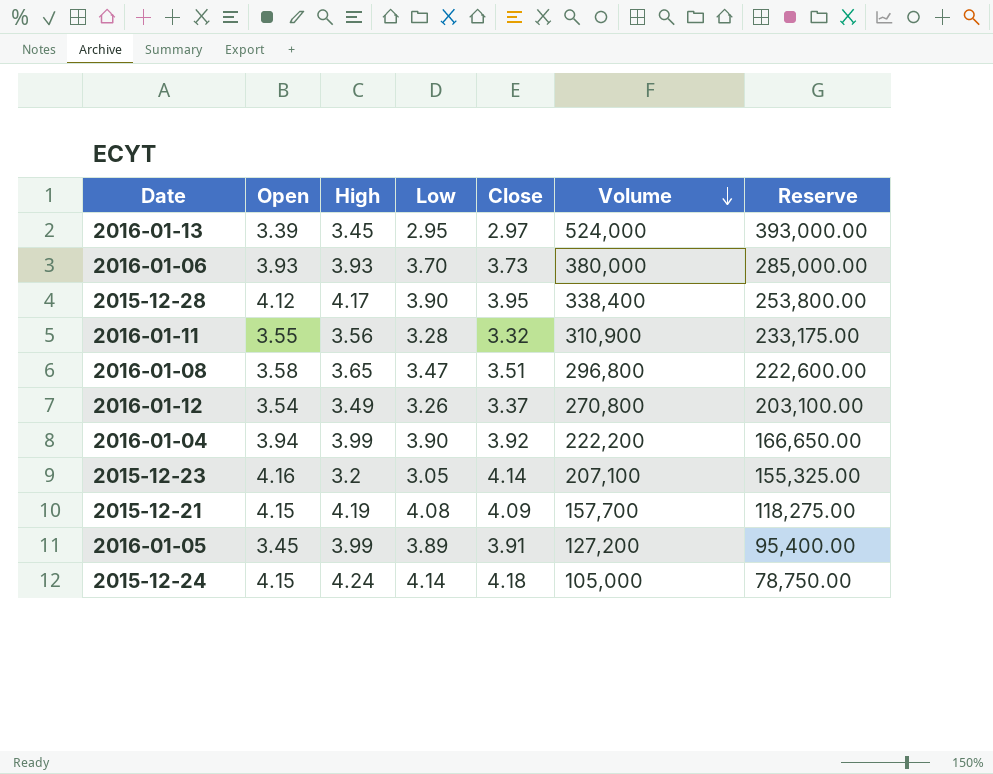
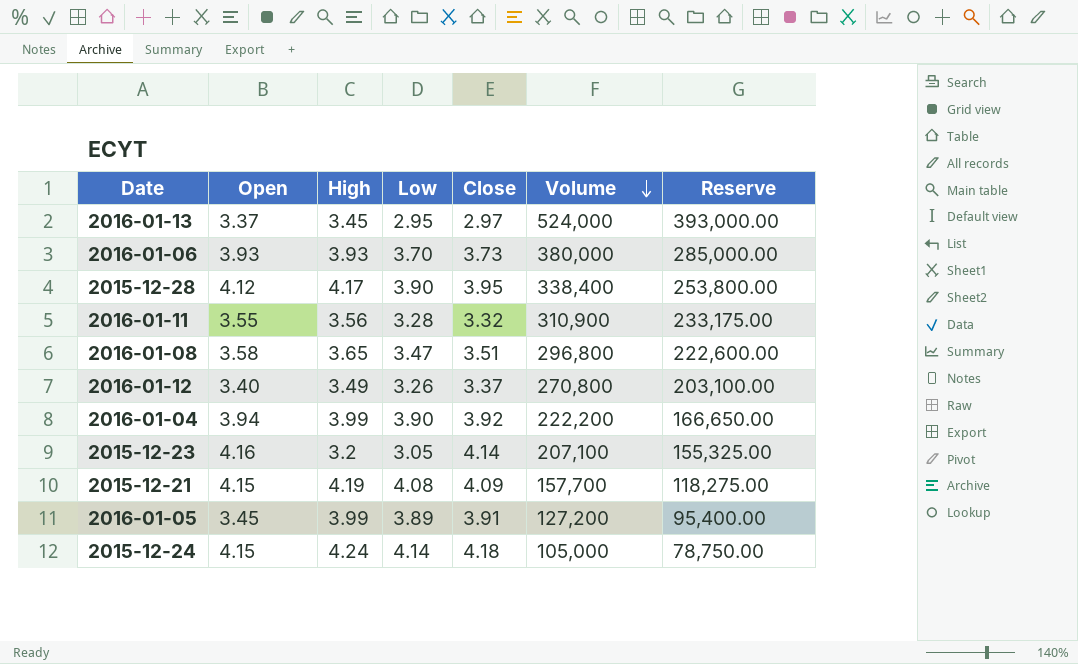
2016-01-13 | Open: 3.39 -> 3.37
2016-01-12 | Open: 3.54 -> 3.40

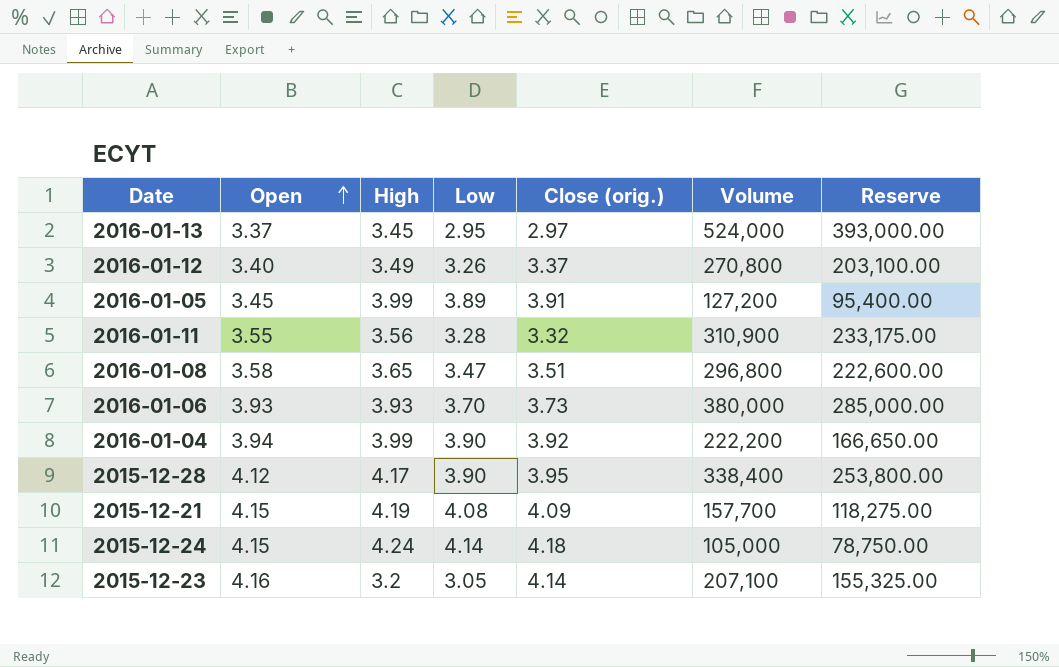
row order: Volume descending -> Open ascending
column name: Close -> Close (orig.)

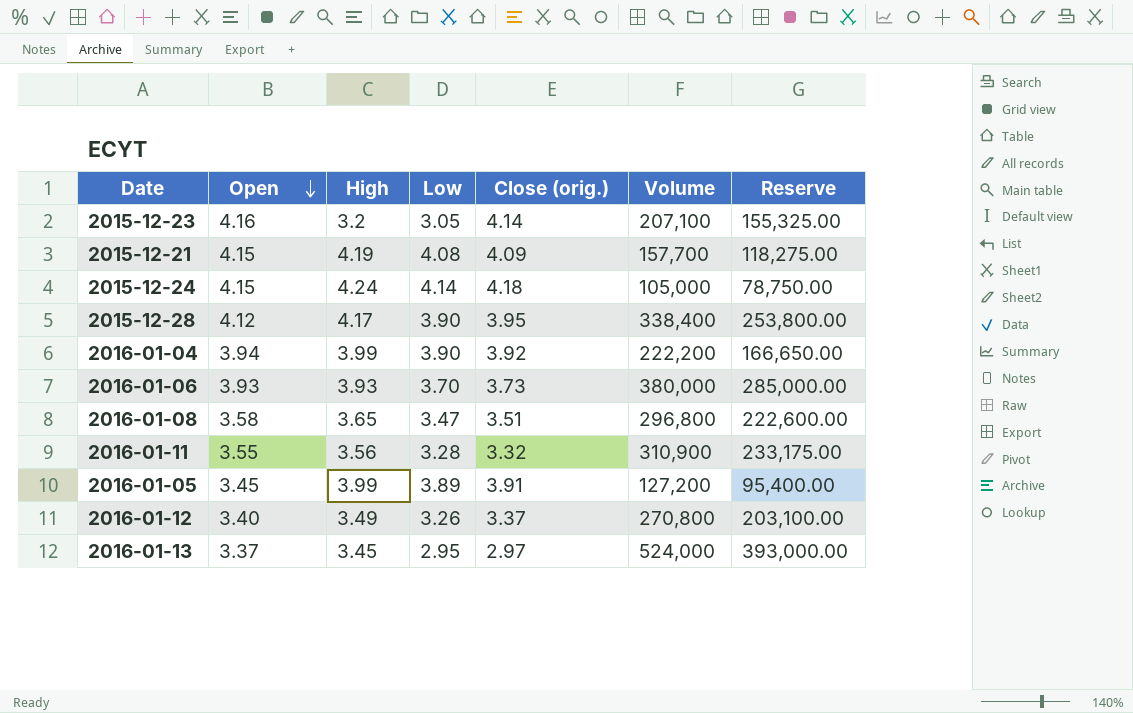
row order: Open ascending -> Open descending

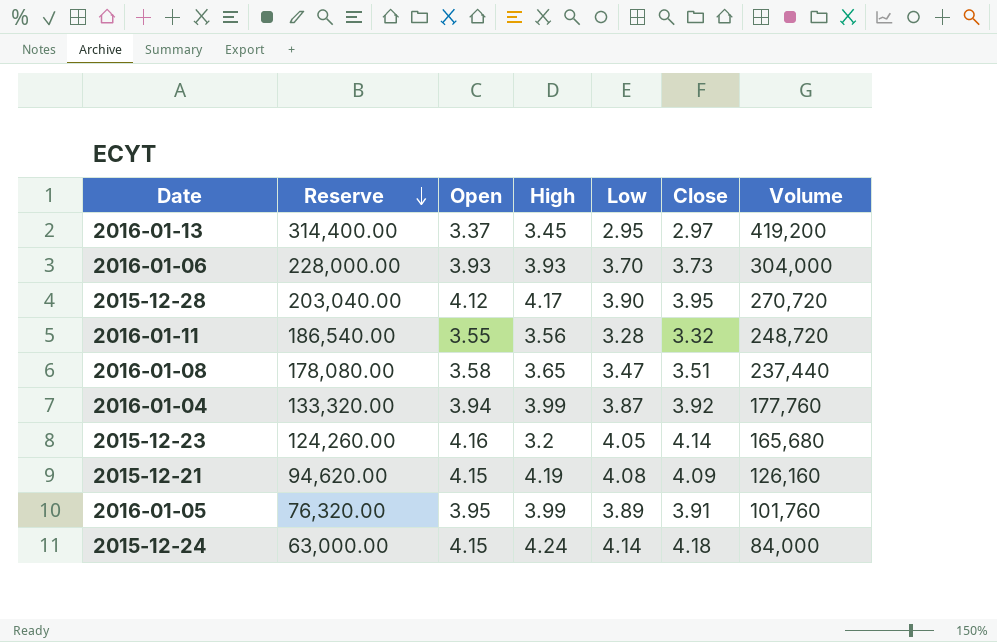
row order: Open descending -> Reserve descending
column Reserve | position: 7 -> 2
column name: Close (orig.) -> Close
row 2016-01-12: 3.40 | 3.49 | 3.26 | 3.37 | 270,800 | 203,100.00 -> none
2016-01-13 | Reserve: 393,000.00 -> 314,400.00
2016-01-13 | Volume: 524,000 -> 419,200
2016-01-06 | Reserve: 285,000.00 -> 228,000.00
2016-01-06 | Volume: 380,000 -> 304,000
2015-12-28 | Reserve: 253,800.00 -> 203,040.00
2015-12-28 | Volume: 338,400 -> 270,720
2016-01-11 | Reserve: 233,175.00 -> 186,540.00
2016-01-11 | Volume: 310,900 -> 248,720
2016-01-08 | Reserve: 222,600.00 -> 178,080.00
2016-01-08 | Volume: 296,800 -> 237,440
2016-01-04 | Reserve: 166,650.00 -> 133,320.00
2016-01-04 | Low: 3.90 -> 3.87
2016-01-04 | Volume: 222,200 -> 177,760
2015-12-23 | Reserve: 155,325.00 -> 124,260.00
2015-12-23 | Low: 3.05 -> 4.05
2015-12-23 | Volume: 207,100 -> 165,680
2015-12-21 | Reserve: 118,275.00 -> 94,620.00
2015-12-21 | Volume: 157,700 -> 126,160
2016-01-05 | Reserve: 95,400.00 -> 76,320.00
2016-01-05 | Open: 3.45 -> 3.95
2016-01-05 | Volume: 127,200 -> 101,760
2015-12-24 | Reserve: 78,750.00 -> 63,000.00
2015-12-24 | Volume: 105,000 -> 84,000

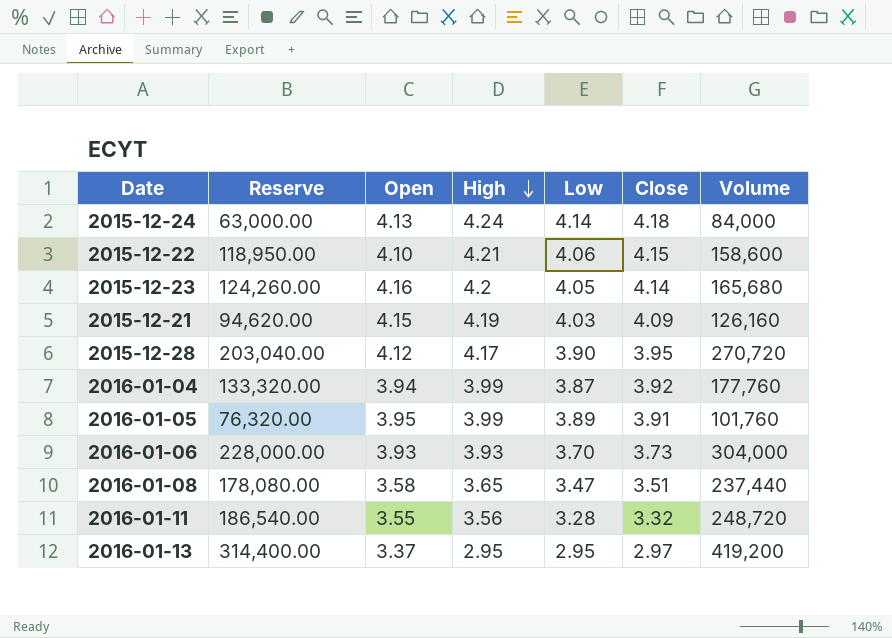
row order: Reserve descending -> High descending
2015-12-24 | Open: 4.15 -> 4.13
row 2015-12-22: none -> 118,950.00 | 4.10 | 4.21 | 4.06 | 4.15 | 158,600
2015-12-23 | High: 3.2 -> 4.2
2015-12-21 | Low: 4.08 -> 4.03
2016-01-13 | High: 3.45 -> 2.95

